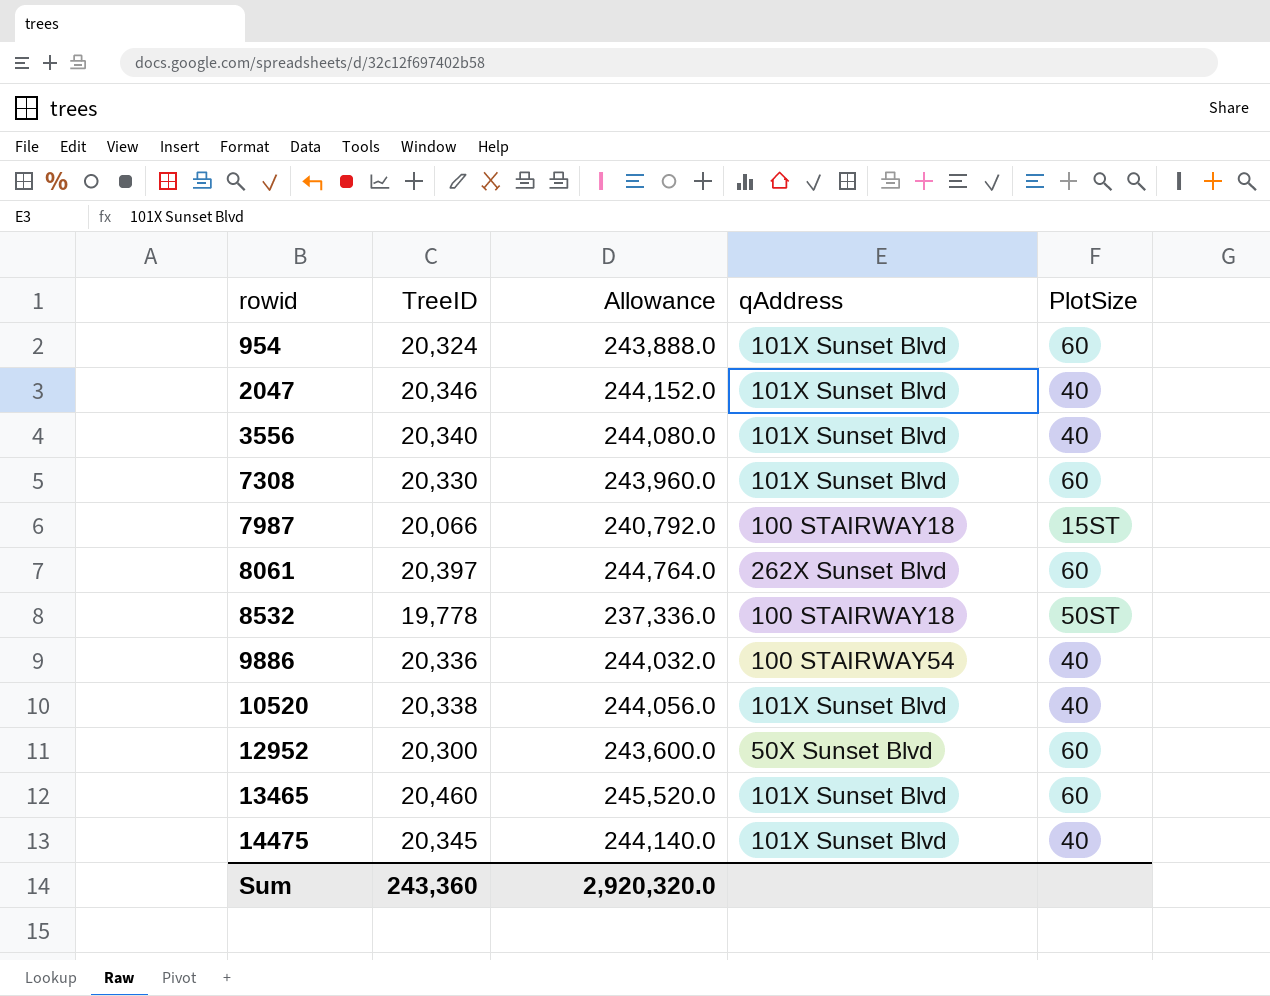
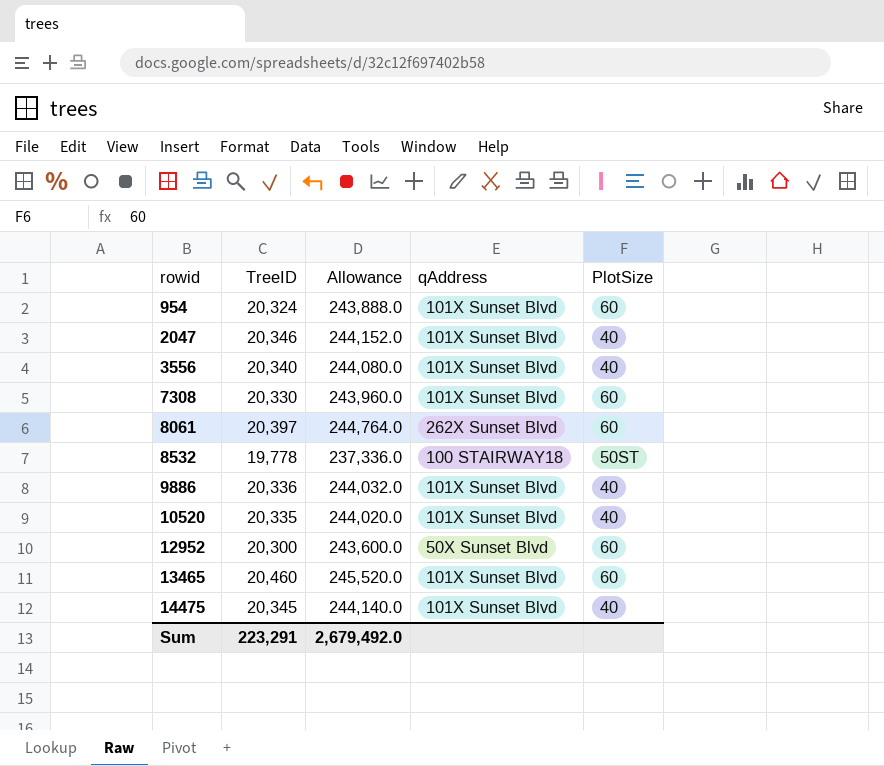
row 7987: 20,066 | 240,792.0 | 100 STAIRWAY18 | 15ST -> none
9886 | qAddress: 100 STAIRWAY54 -> 101X Sunset Blvd
10520 | TreeID: 20,338 -> 20,335
10520 | Allowance: 244,056.0 -> 244,020.0
Sum | TreeID: 243,360 -> 223,291
Sum | Allowance: 2,920,320.0 -> 2,679,492.0

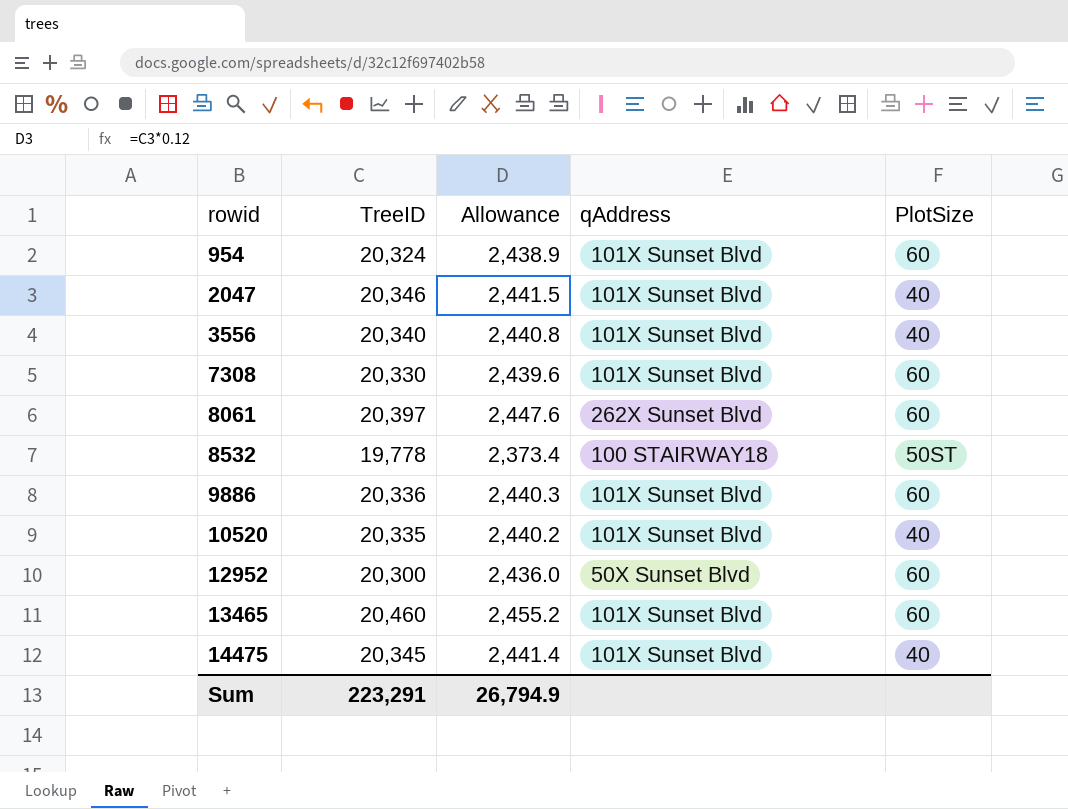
column Allowance | formula: [TreeID] * 12 -> [TreeID] * 0.12
9886 | PlotSize: 40 -> 60
Sum | Allowance: 2,679,492.0 -> 26,794.9

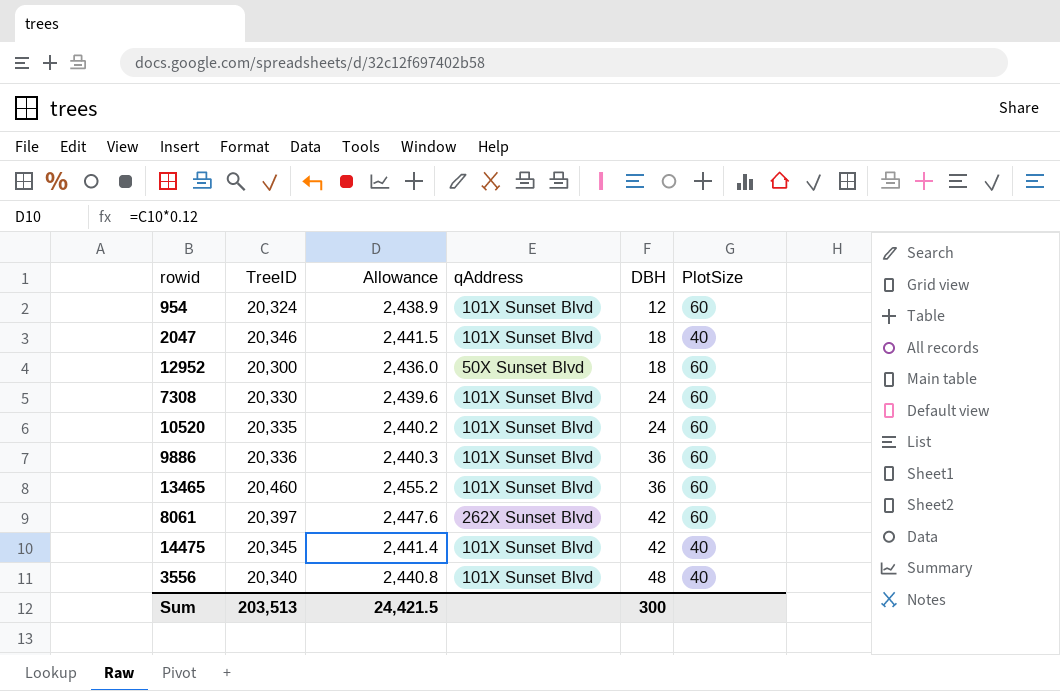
row order: rowid ascending -> DBH ascending
column DBH | position: none -> 5
row 8532: 19,778 | 2,373.4 | 100 STAIRWAY18 | 50ST -> none
10520 | PlotSize: 40 -> 60
Sum | TreeID: 223,291 -> 203,513
Sum | Allowance: 26,794.9 -> 24,421.5

